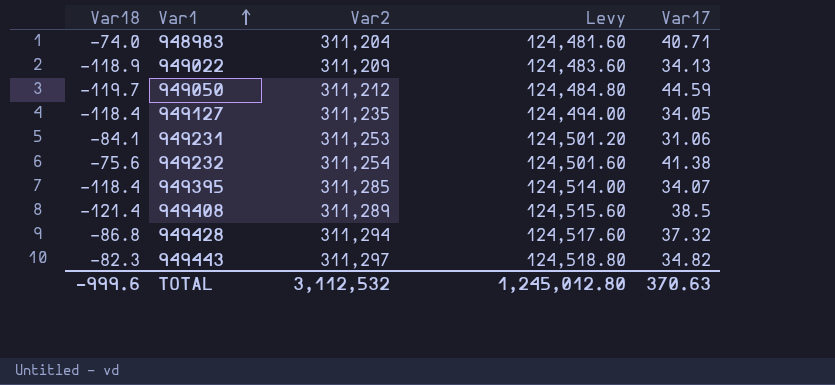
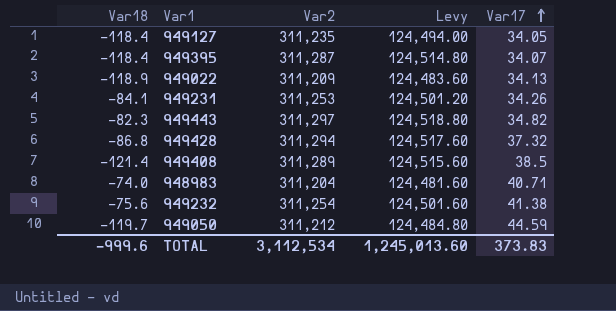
row order: Var1 ascending -> Var17 ascending
949395 | Var2: 311,285 -> 311,287
949395 | Levy: 124,514.00 -> 124,514.80
949231 | Var17: 31.06 -> 34.26
TOTAL | Var2: 3,112,532 -> 3,112,534
TOTAL | Levy: 1,245,012.80 -> 1,245,013.60
TOTAL | Var17: 370.63 -> 373.83

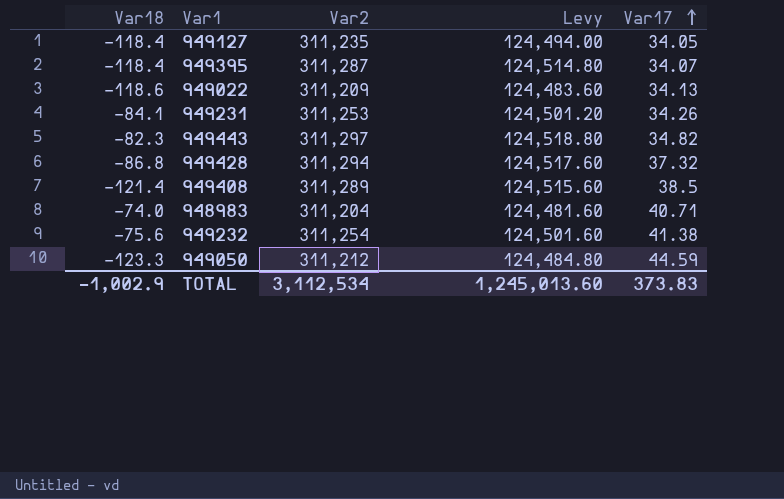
949022 | Var18: -118.9 -> -118.6
949050 | Var18: -119.7 -> -123.3
TOTAL | Var18: -999.6 -> -1,002.9

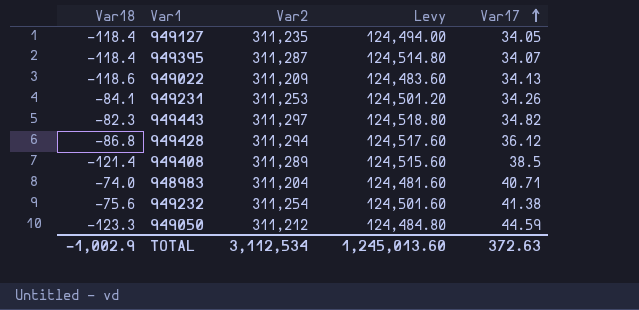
949428 | Var17: 37.32 -> 36.12
TOTAL | Var17: 373.83 -> 372.63

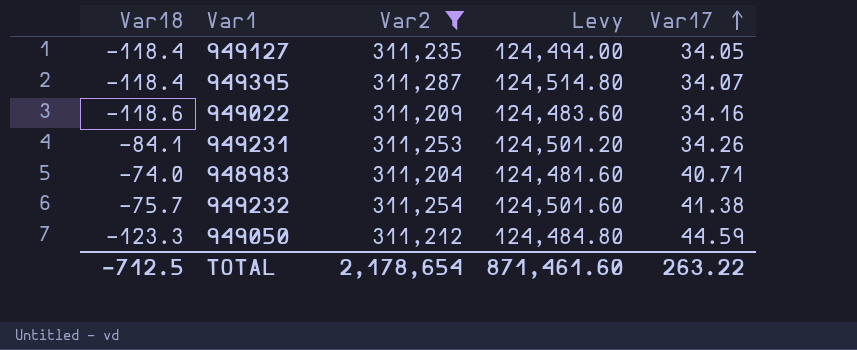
filter: none -> Var2 <= 311,287
949022 | Var17: 34.13 -> 34.16
949232 | Var18: -75.6 -> -75.7
TOTAL | Var18: -1,002.9 -> -712.5
TOTAL | Var2: 3,112,534 -> 2,178,654
TOTAL | Levy: 1,245,013.60 -> 871,461.60
TOTAL | Var17: 372.63 -> 263.22

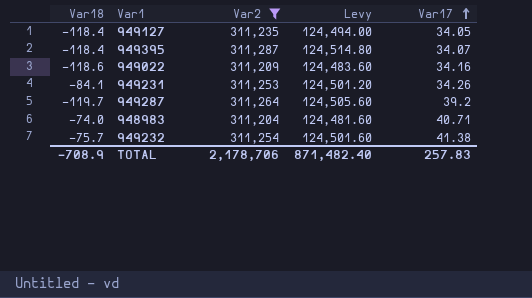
row 949050: -123.3 | 311,212 | 124,484.80 | 44.59 -> none
row 949287: none -> -119.7 | 311,264 | 124,505.60 | 39.2
TOTAL | Var18: -712.5 -> -708.9
TOTAL | Var2: 2,178,654 -> 2,178,706
TOTAL | Levy: 871,461.60 -> 871,482.40
TOTAL | Var17: 263.22 -> 257.83

